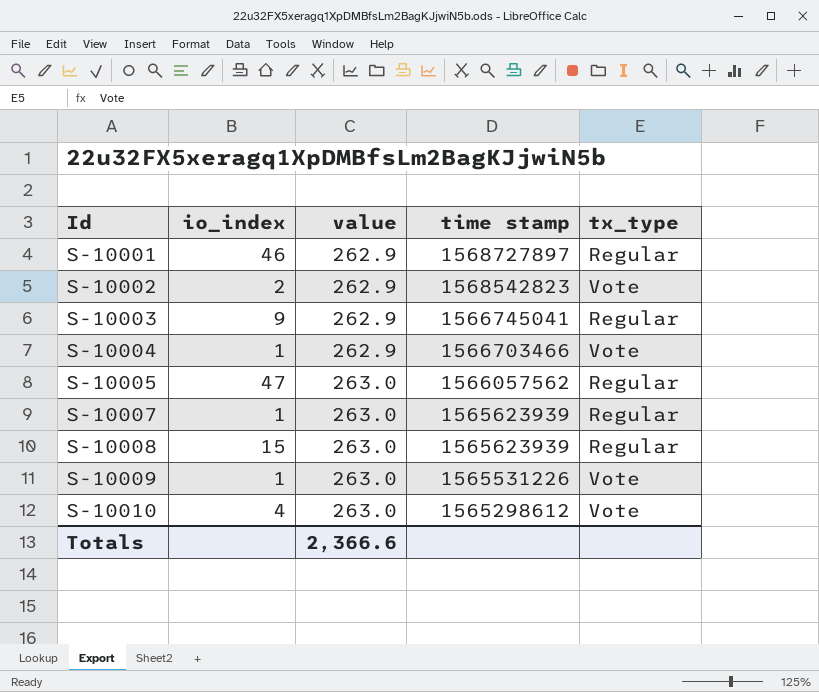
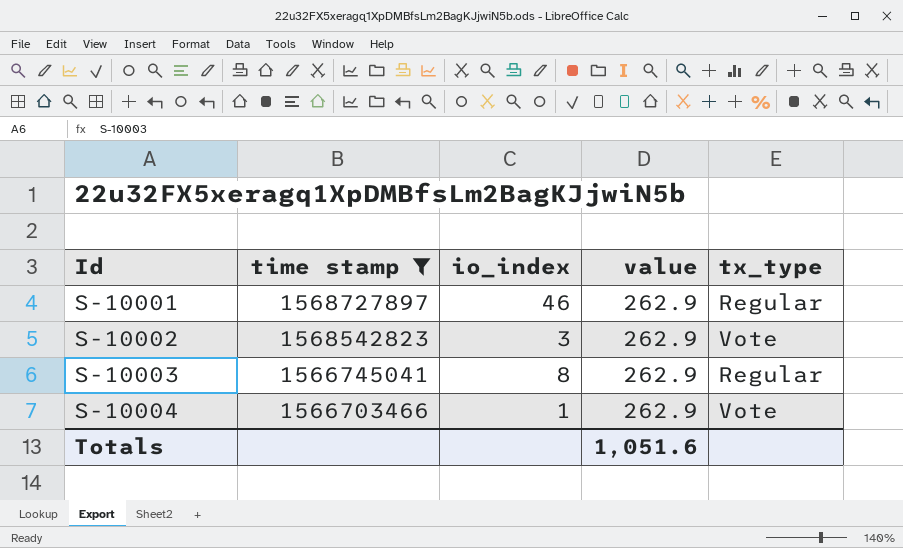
filter: none -> time stamp >= 1566703466
column time stamp | position: 4 -> 2
S-10002 | io_index: 2 -> 3
S-10003 | io_index: 9 -> 8
Totals | value: 2,366.6 -> 1,051.6

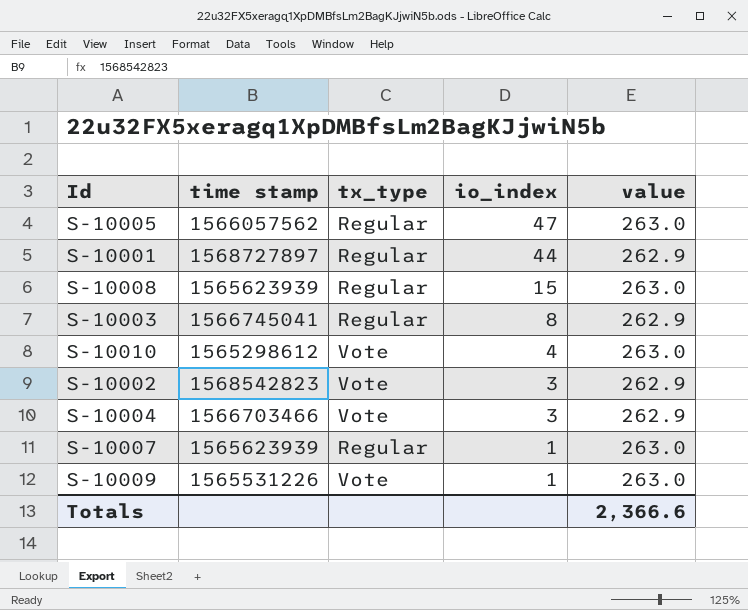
filter: time stamp >= 1566703466 -> none
row order: Id ascending -> io_index descending
column tx_type | position: 5 -> 3
S-10001 | io_index: 46 -> 44
S-10004 | io_index: 1 -> 3
Totals | value: 1,051.6 -> 2,366.6

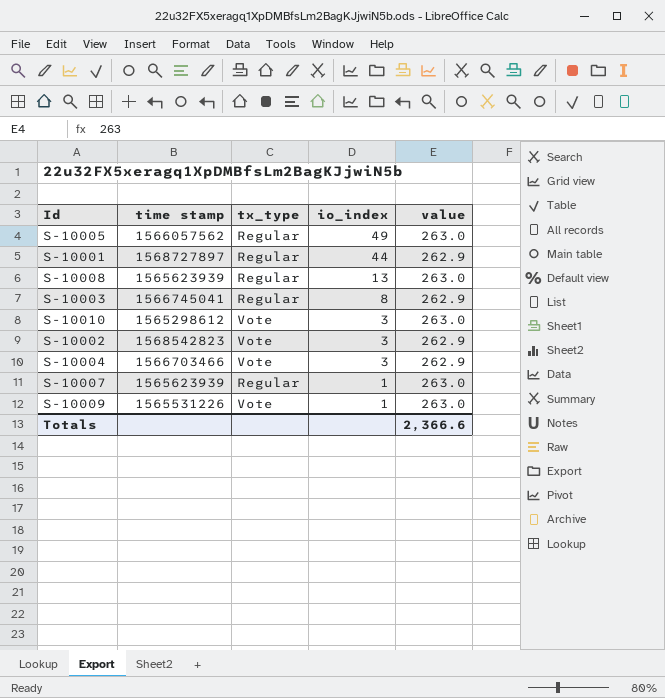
S-10005 | io_index: 47 -> 49
S-10008 | io_index: 15 -> 13
S-10010 | io_index: 4 -> 3

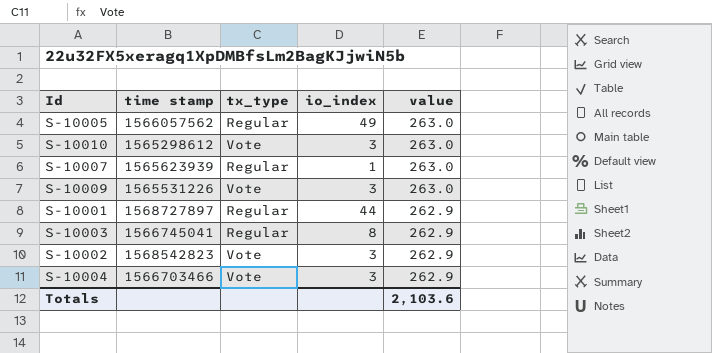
row order: io_index descending -> value descending
row S-10008: 1565623939 | Regular | 13 | 263.0 -> none
S-10009 | io_index: 1 -> 3
Totals | value: 2,366.6 -> 2,103.6

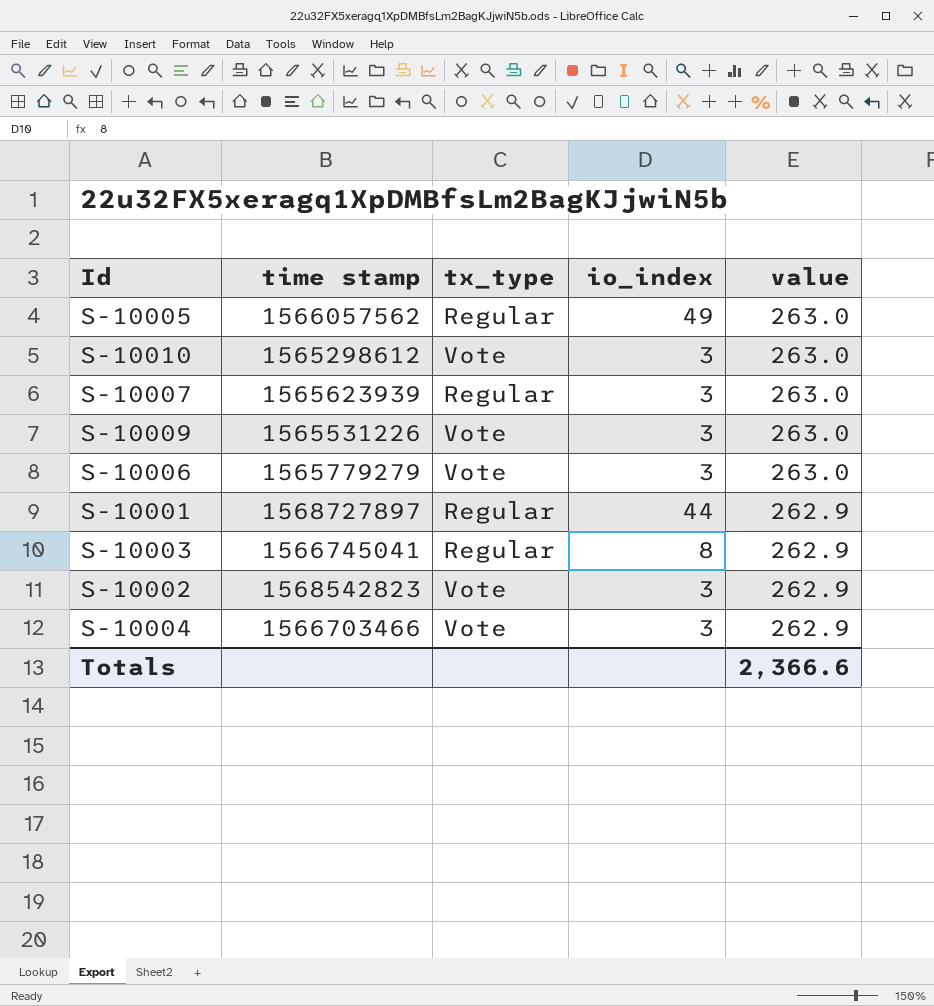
S-10007 | io_index: 1 -> 3
row S-10006: none -> 1565779279 | Vote | 3 | 263.0
Totals | value: 2,103.6 -> 2,366.6

